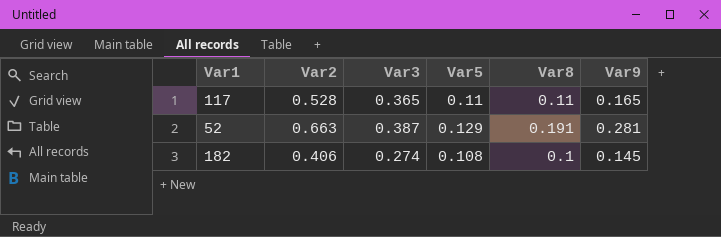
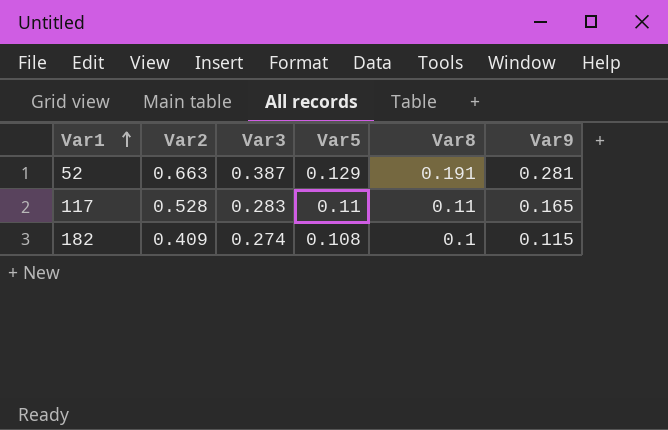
row order: none -> Var1 ascending
117 | Var3: 0.365 -> 0.283
182 | Var2: 0.406 -> 0.409
182 | Var9: 0.145 -> 0.115

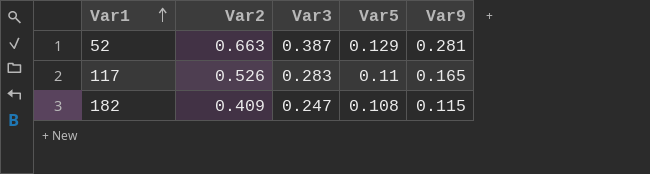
column Var8 | position: 5 -> none
117 | Var2: 0.528 -> 0.526
182 | Var3: 0.274 -> 0.247

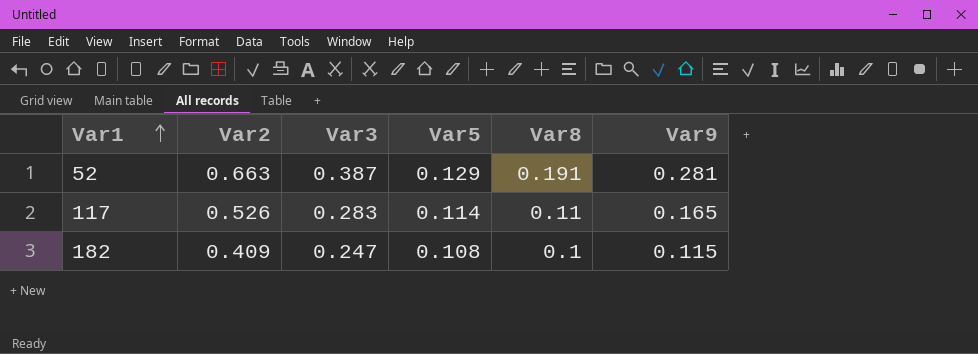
column Var8 | position: none -> 5
117 | Var5: 0.11 -> 0.114

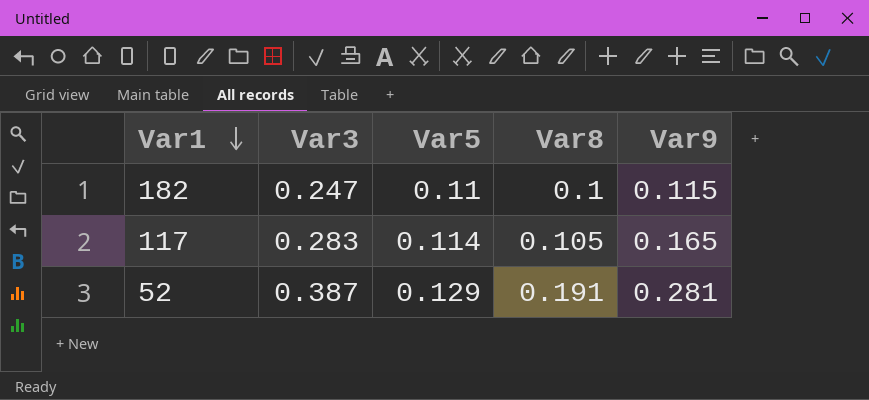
row order: Var1 ascending -> Var1 descending
column Var2 | position: 2 -> none
182 | Var5: 0.108 -> 0.11
117 | Var8: 0.11 -> 0.105

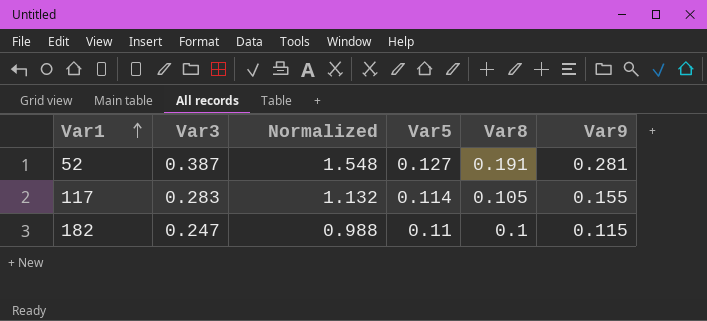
row order: Var1 descending -> Var1 ascending
column Normalized | formula: none -> [Var3] * 4
52 | Var5: 0.129 -> 0.127
117 | Var9: 0.165 -> 0.155

